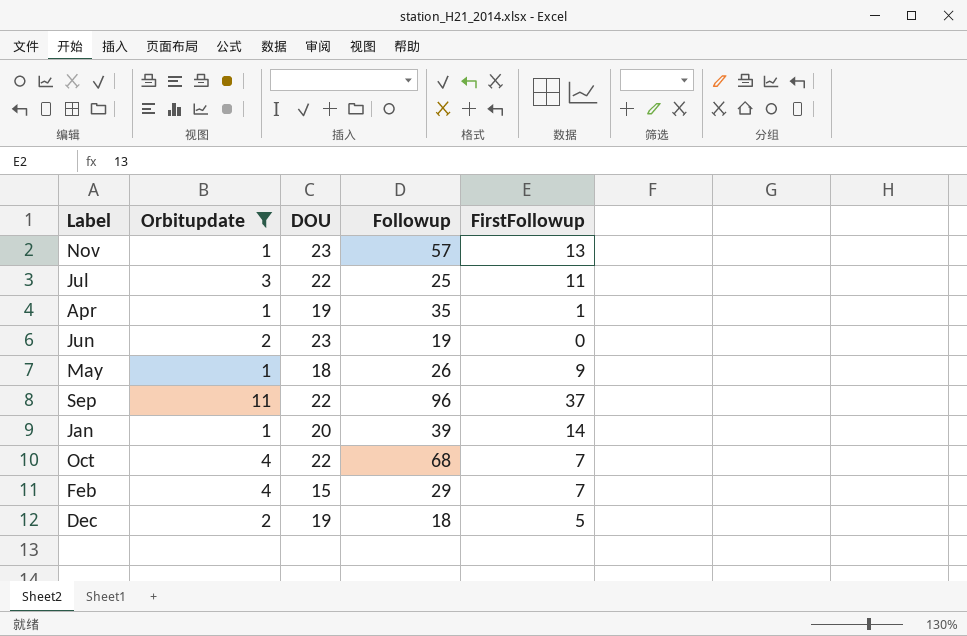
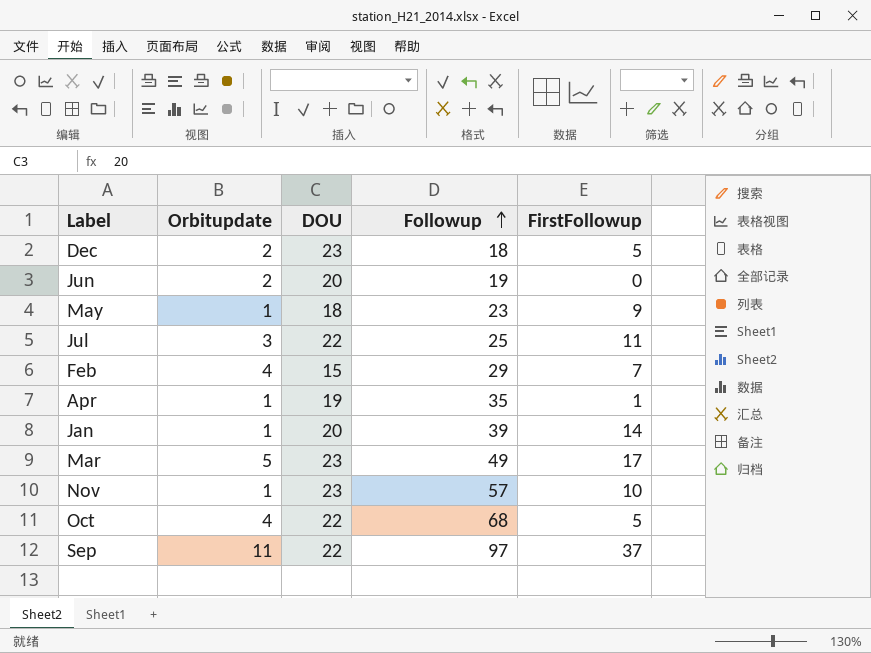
filter: Orbitupdate != 5 -> none
row order: none -> Followup ascending
Dec | DOU: 19 -> 23
Jun | DOU: 23 -> 20
May | Followup: 26 -> 23
Nov | FirstFollowup: 13 -> 10
Oct | FirstFollowup: 7 -> 5
Sep | Followup: 96 -> 97

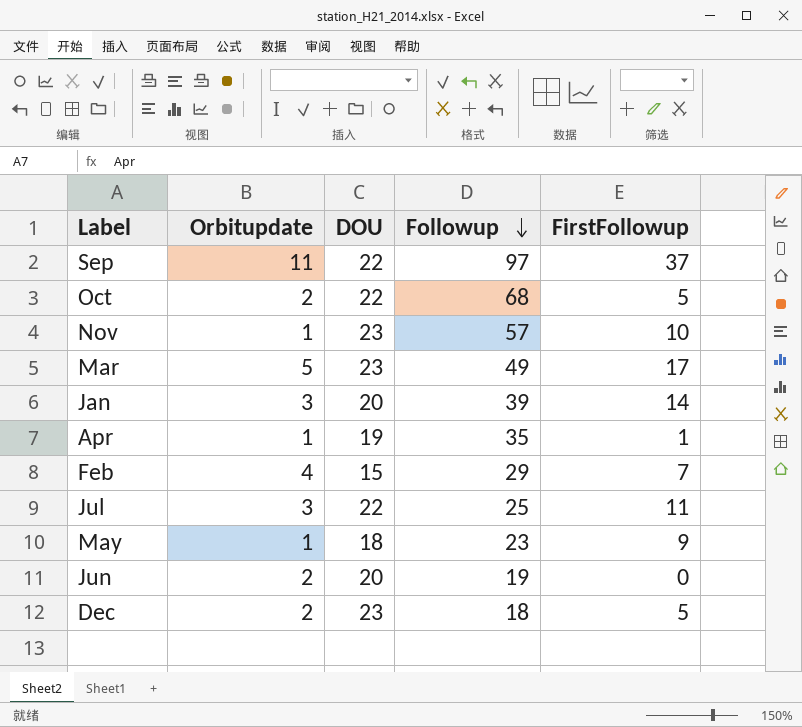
row order: Followup ascending -> Followup descending
Oct | Orbitupdate: 4 -> 2
Jan | Orbitupdate: 1 -> 3

